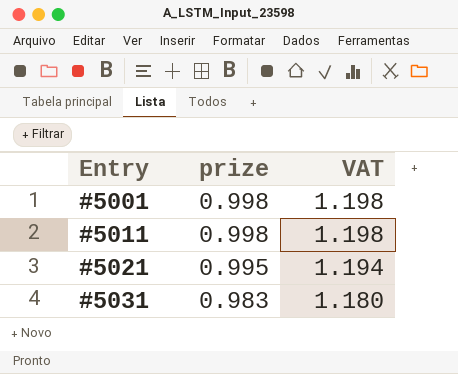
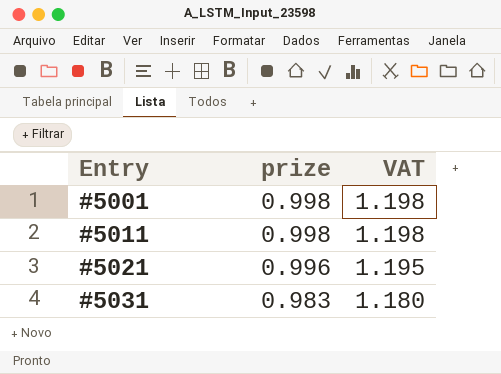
#5021 | prize: 0.995 -> 0.996
#5021 | VAT: 1.194 -> 1.195

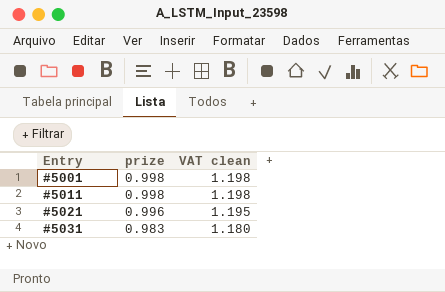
column name: VAT -> VAT clean

